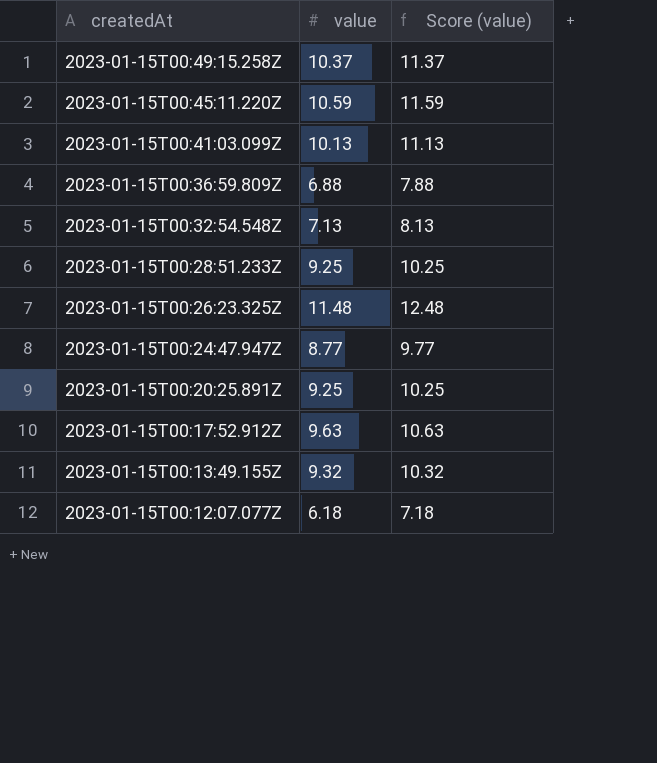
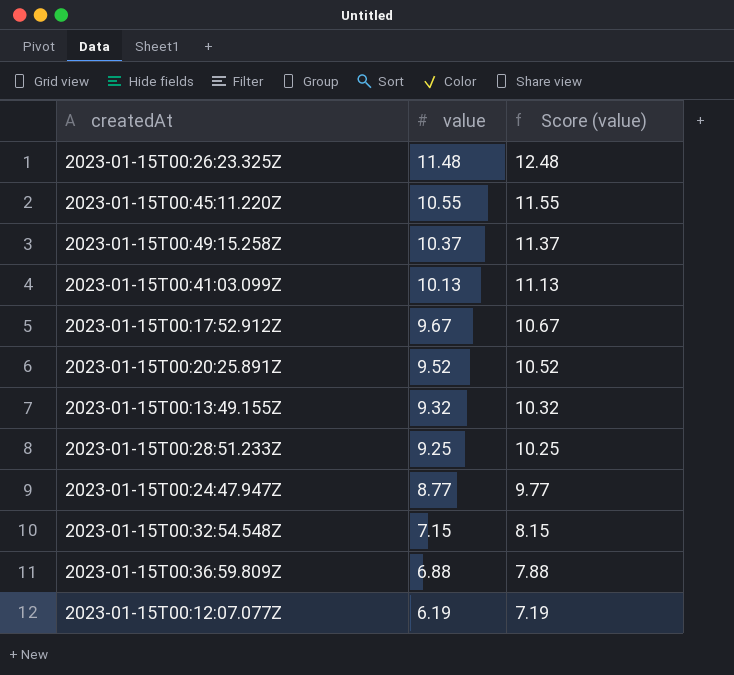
row order: createdAt descending -> value descending
2023-01-15T00:45:11.220Z | value: 10.59 -> 10.55
2023-01-15T00:45:11.220Z | Score (value): 11.59 -> 11.55
2023-01-15T00:17:52.912Z | value: 9.63 -> 9.67
2023-01-15T00:17:52.912Z | Score (value): 10.63 -> 10.67
2023-01-15T00:20:25.891Z | value: 9.25 -> 9.52
2023-01-15T00:20:25.891Z | Score (value): 10.25 -> 10.52
2023-01-15T00:32:54.548Z | value: 7.13 -> 7.15
2023-01-15T00:32:54.548Z | Score (value): 8.13 -> 8.15
2023-01-15T00:12:07.077Z | value: 6.18 -> 6.19
2023-01-15T00:12:07.077Z | Score (value): 7.18 -> 7.19

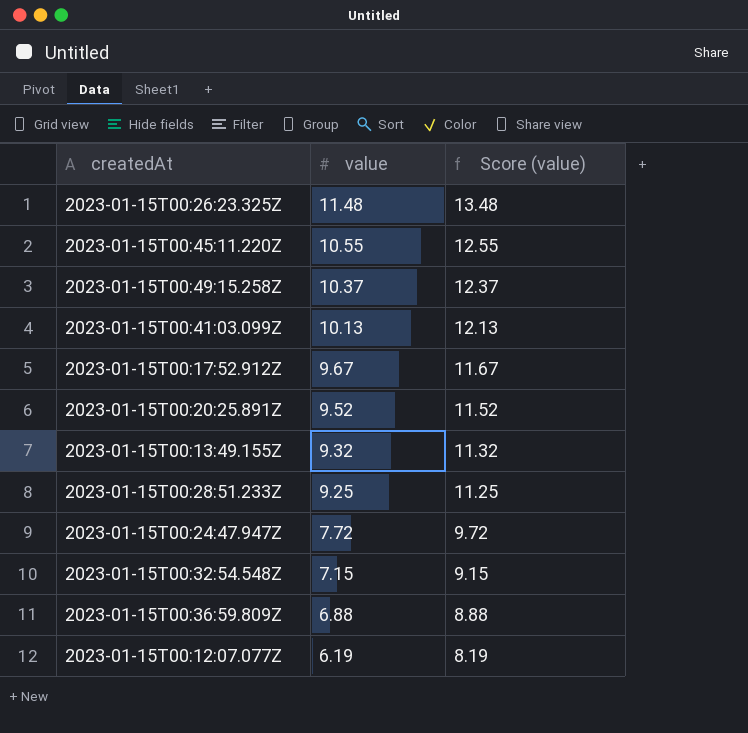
column Score (value) | formula: [value] + 1 -> [value] + 2
2023-01-15T00:24:47.947Z | value: 8.77 -> 7.72

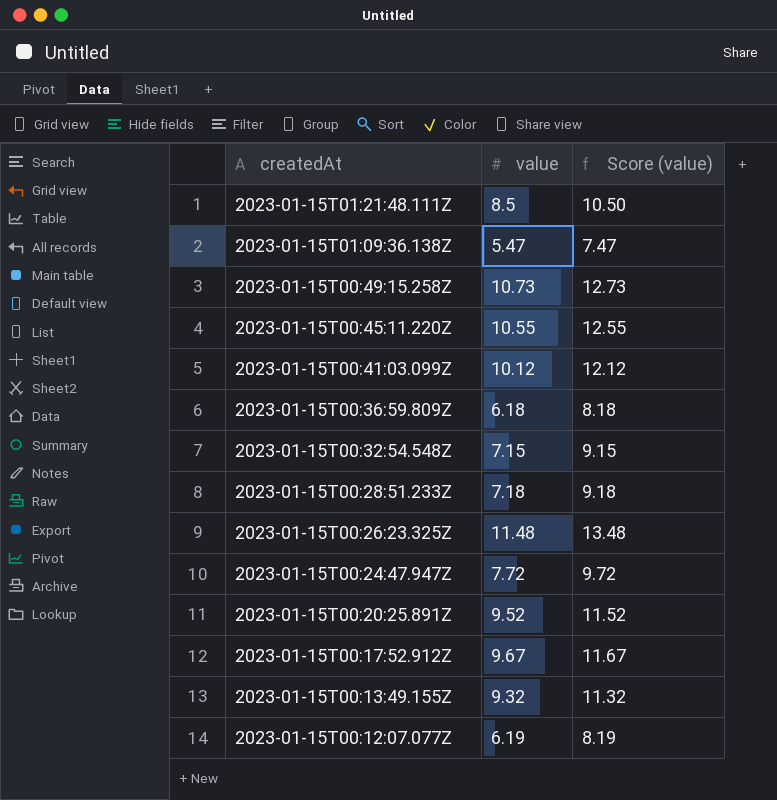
row order: value descending -> createdAt descending
row 2023-01-15T01:21:48.111Z: none -> 8.5 | 10.50
row 2023-01-15T01:09:36.138Z: none -> 5.47 | 7.47
2023-01-15T00:49:15.258Z | value: 10.37 -> 10.73
2023-01-15T00:49:15.258Z | Score (value): 12.37 -> 12.73
2023-01-15T00:41:03.099Z | value: 10.13 -> 10.12
2023-01-15T00:41:03.099Z | Score (value): 12.13 -> 12.12
2023-01-15T00:36:59.809Z | value: 6.88 -> 6.18
2023-01-15T00:36:59.809Z | Score (value): 8.88 -> 8.18
2023-01-15T00:28:51.233Z | value: 9.25 -> 7.18
2023-01-15T00:28:51.233Z | Score (value): 11.25 -> 9.18

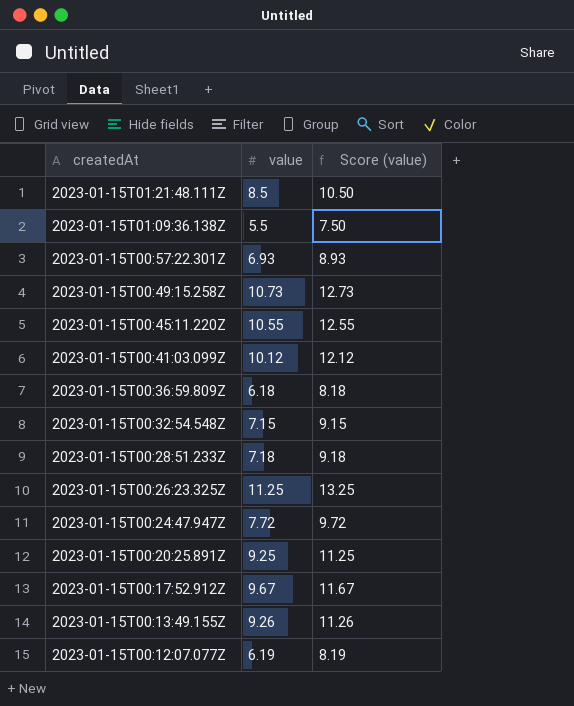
2023-01-15T01:09:36.138Z | value: 5.47 -> 5.5
2023-01-15T01:09:36.138Z | Score (value): 7.47 -> 7.50
row 2023-01-15T00:57:22.301Z: none -> 6.93 | 8.93
2023-01-15T00:26:23.325Z | value: 11.48 -> 11.25
2023-01-15T00:26:23.325Z | Score (value): 13.48 -> 13.25
2023-01-15T00:20:25.891Z | value: 9.52 -> 9.25
2023-01-15T00:20:25.891Z | Score (value): 11.52 -> 11.25
2023-01-15T00:13:49.155Z | value: 9.32 -> 9.26
2023-01-15T00:13:49.155Z | Score (value): 11.32 -> 11.26

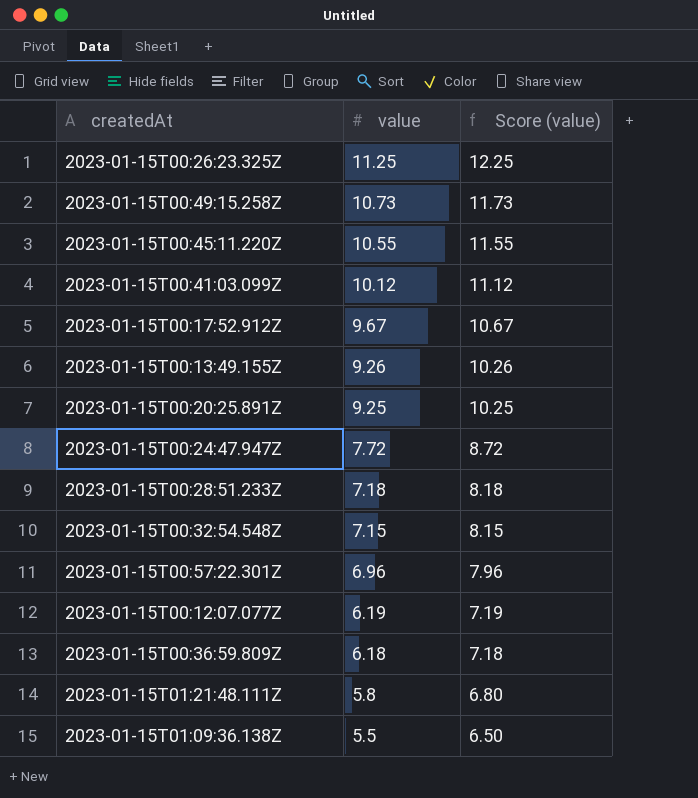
row order: createdAt descending -> value descending
column Score (value) | formula: [value] + 2 -> [value] + 1
2023-01-15T00:57:22.301Z | value: 6.93 -> 6.96
2023-01-15T01:21:48.111Z | value: 8.5 -> 5.8

